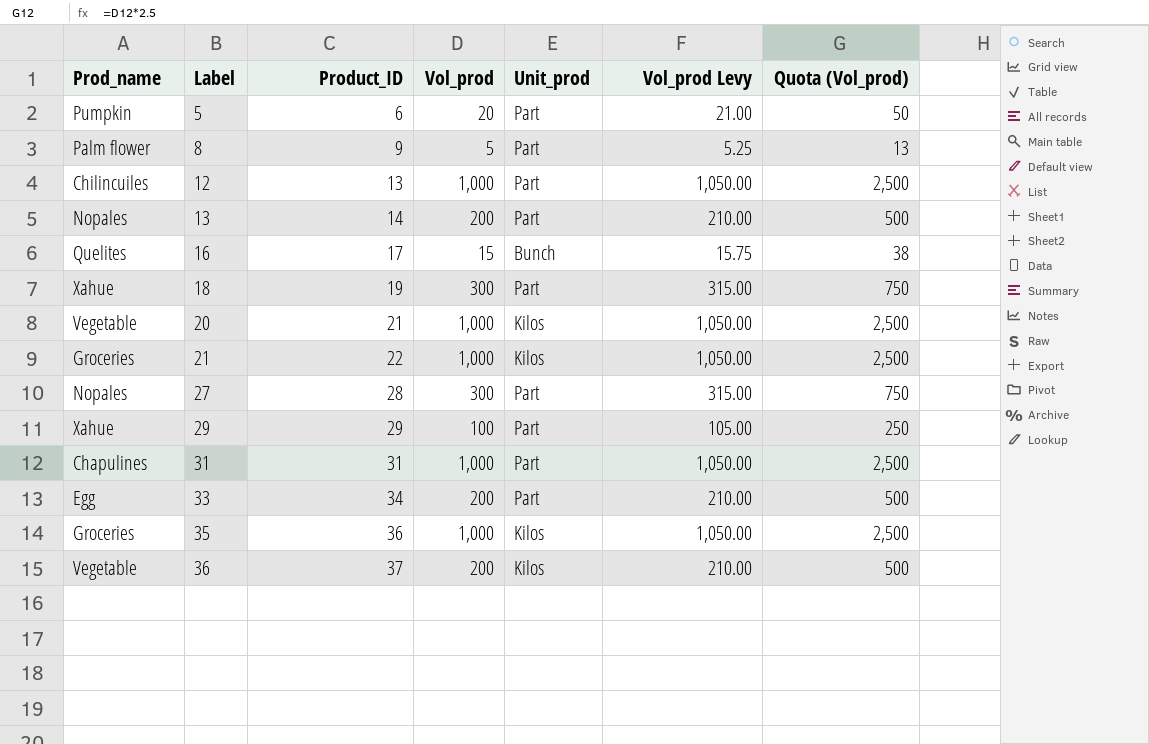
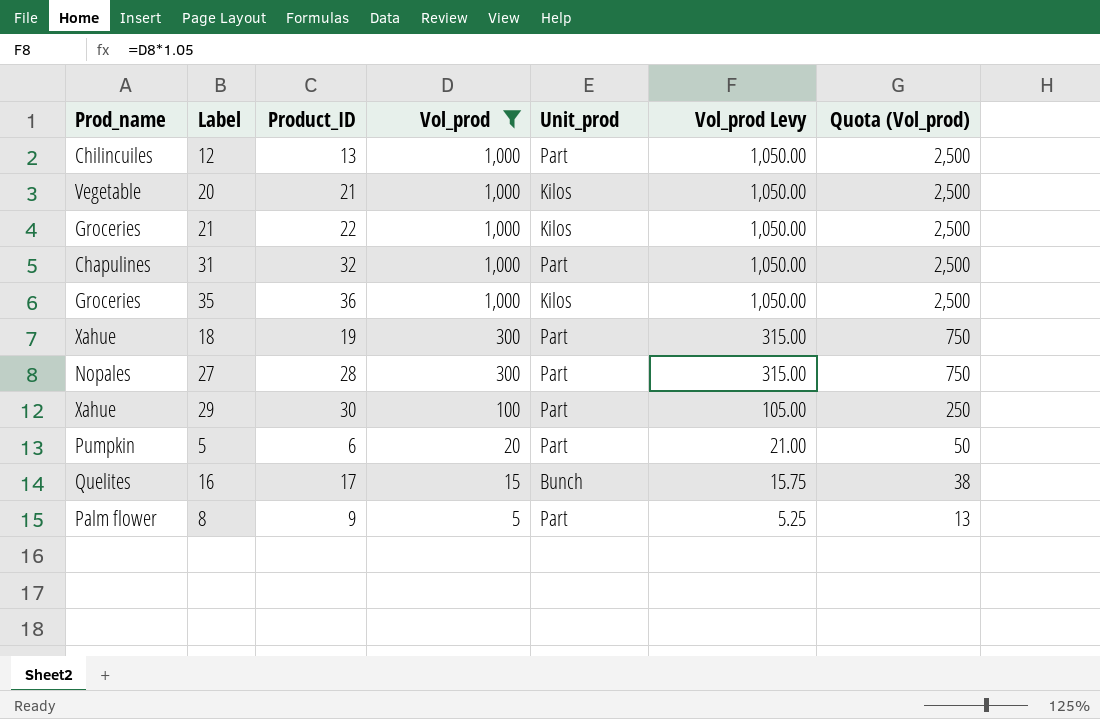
filter: none -> Vol_prod != 200
row order: Label ascending -> Vol_prod descending
31 | Product_ID: 31 -> 32
29 | Product_ID: 29 -> 30

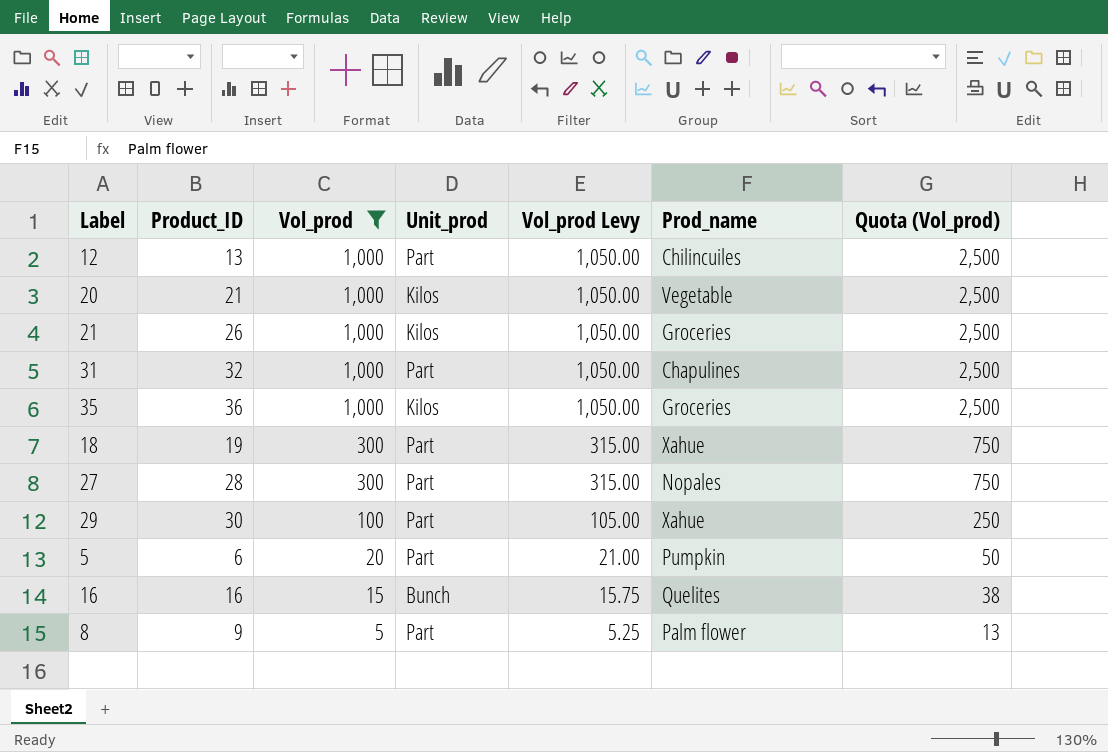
column Prod_name | position: 1 -> 6
21 | Product_ID: 22 -> 26
16 | Product_ID: 17 -> 16

